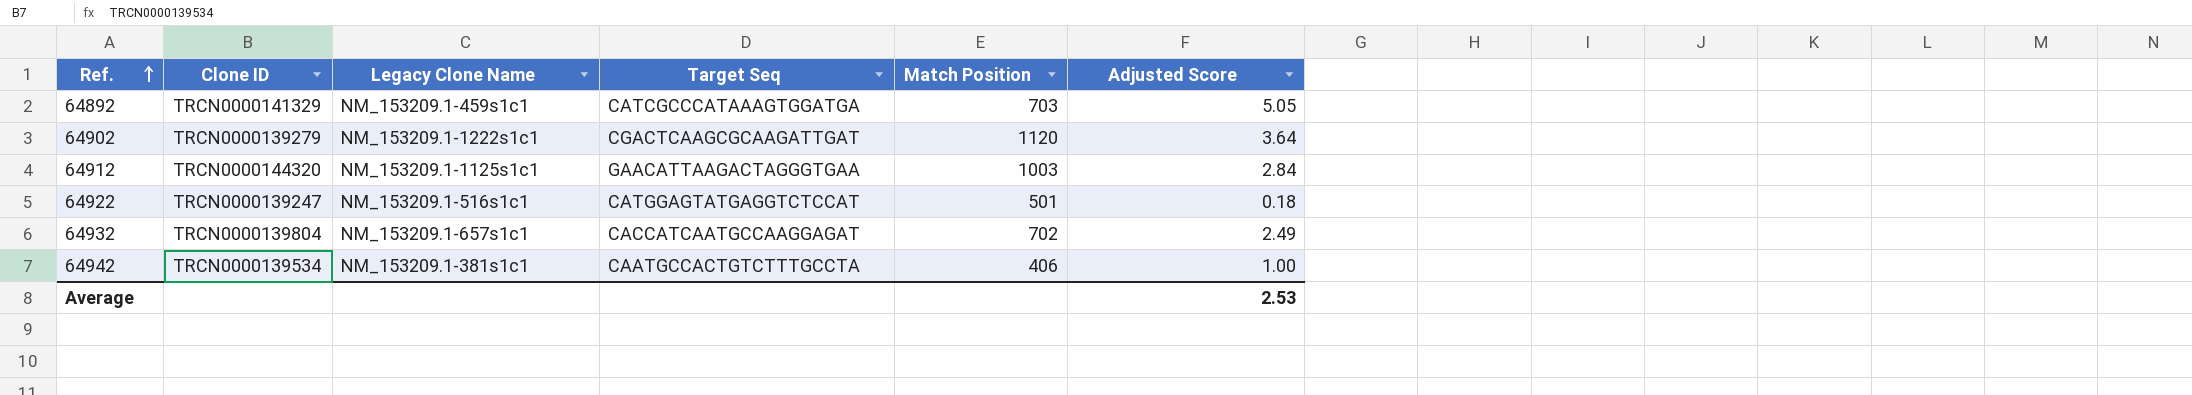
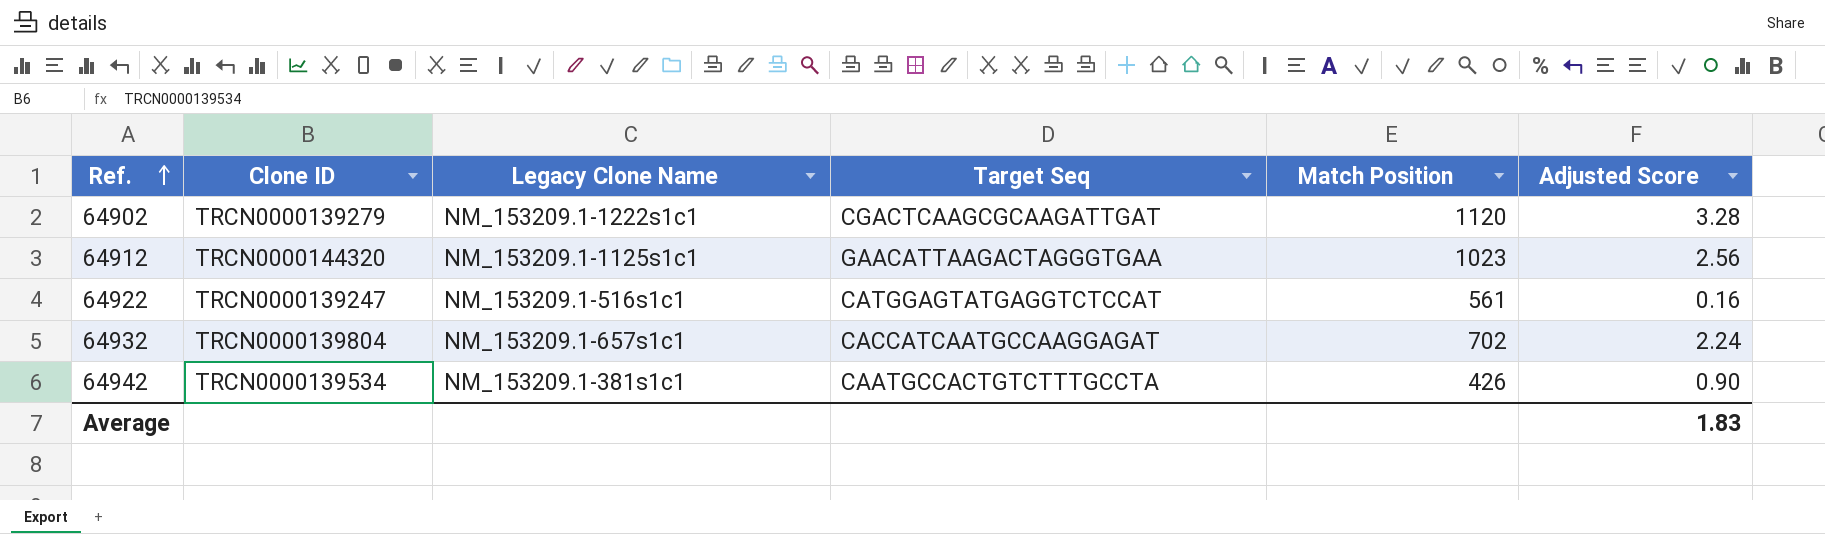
row 64892: TRCN0000141329 | NM_153209.1-459s1c1 | CATCGCCCATAAAGTGGATGA | 703 | 5.05 -> none
64902 | Adjusted Score: 3.64 -> 3.28
64912 | Match Position: 1003 -> 1023
64912 | Adjusted Score: 2.84 -> 2.56
64922 | Match Position: 501 -> 561
64922 | Adjusted Score: 0.18 -> 0.16
64932 | Adjusted Score: 2.49 -> 2.24
64942 | Match Position: 406 -> 426
64942 | Adjusted Score: 1.00 -> 0.90
Average | Adjusted Score: 2.53 -> 1.83

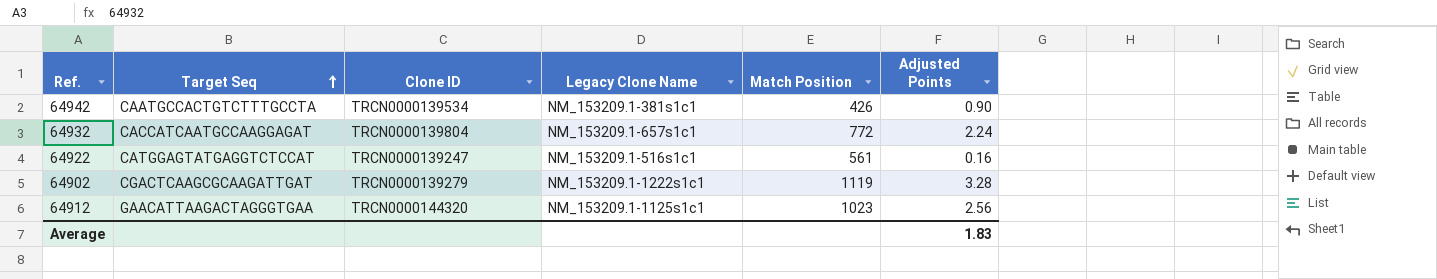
row order: Ref. ascending -> Target Seq ascending
column Target Seq | position: 4 -> 2
column name: Adjusted Score -> Adjusted Points
64932 | Match Position: 702 -> 772
64902 | Match Position: 1120 -> 1119

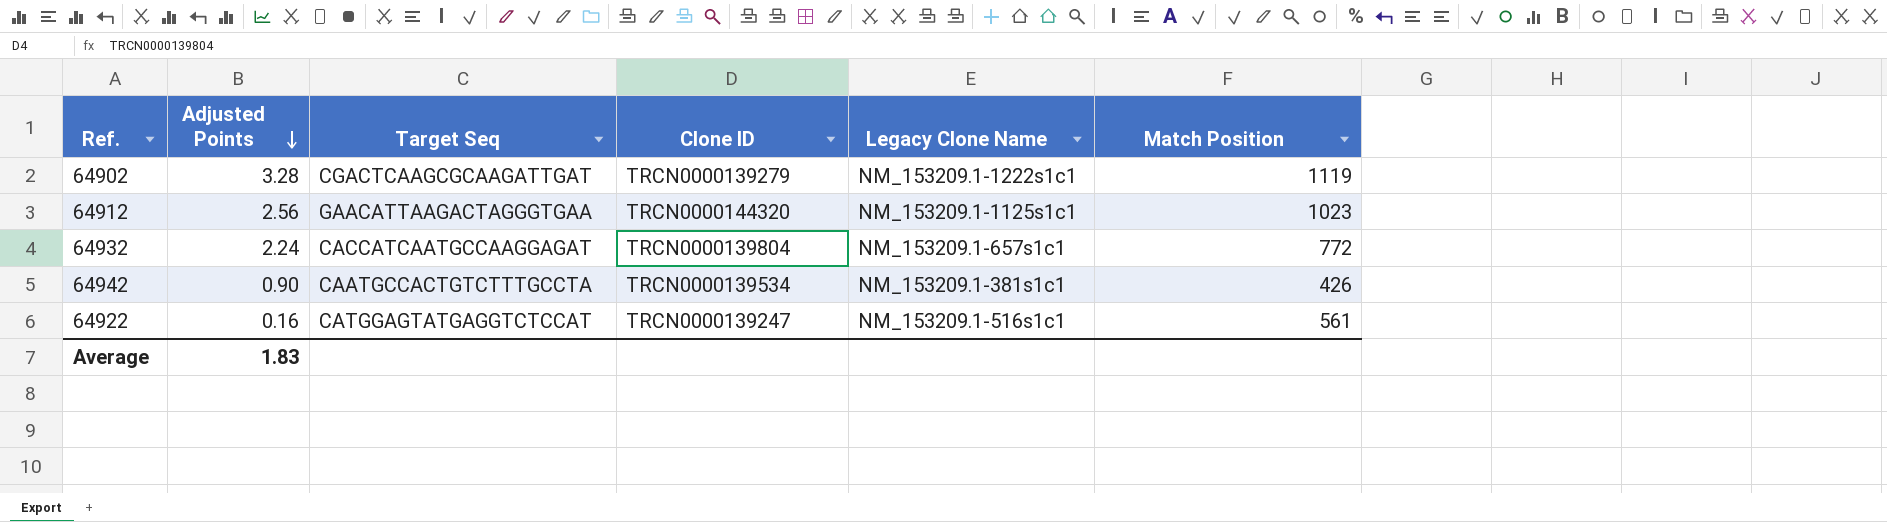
row order: Target Seq ascending -> Adjusted Points descending
column Adjusted Points | position: 6 -> 2

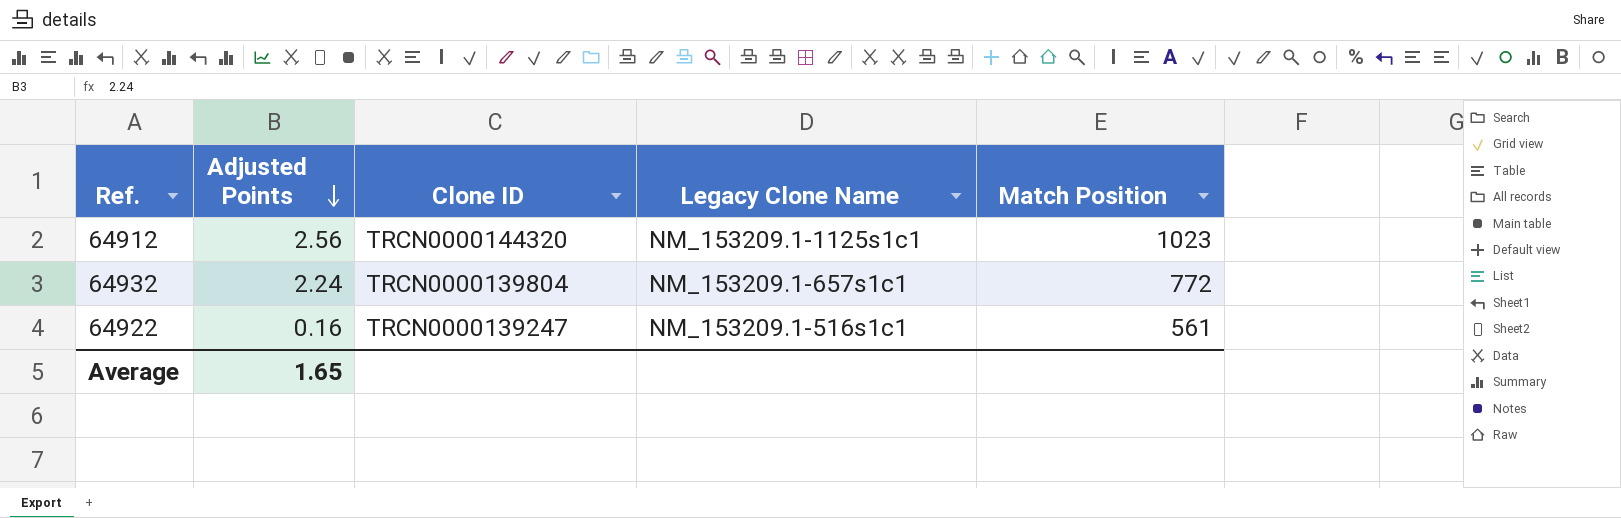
column Target Seq | position: 3 -> none
row 64902: 3.28 | CGACTCAAGCGCAAGATTGAT | TRCN0000139279 | NM_153209.1-1222s1c1 | 1119 -> none
row 64942: 0.90 | CAATGCCACTGTCTTTGCCTA | TRCN0000139534 | NM_153209.1-381s1c1 | 426 -> none
Average | Adjusted Points: 1.83 -> 1.65

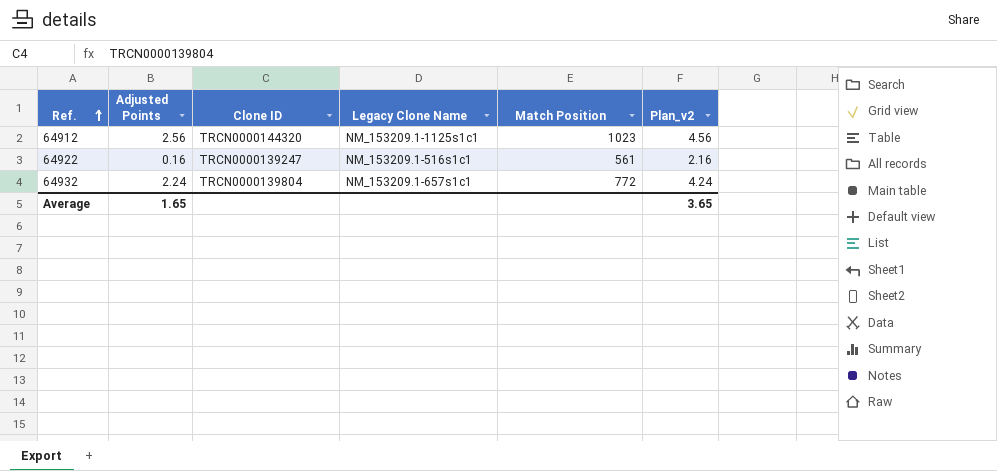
row order: Adjusted Points descending -> Ref. ascending
column Plan_v2 | formula: none -> [Adjusted Points] + 2

